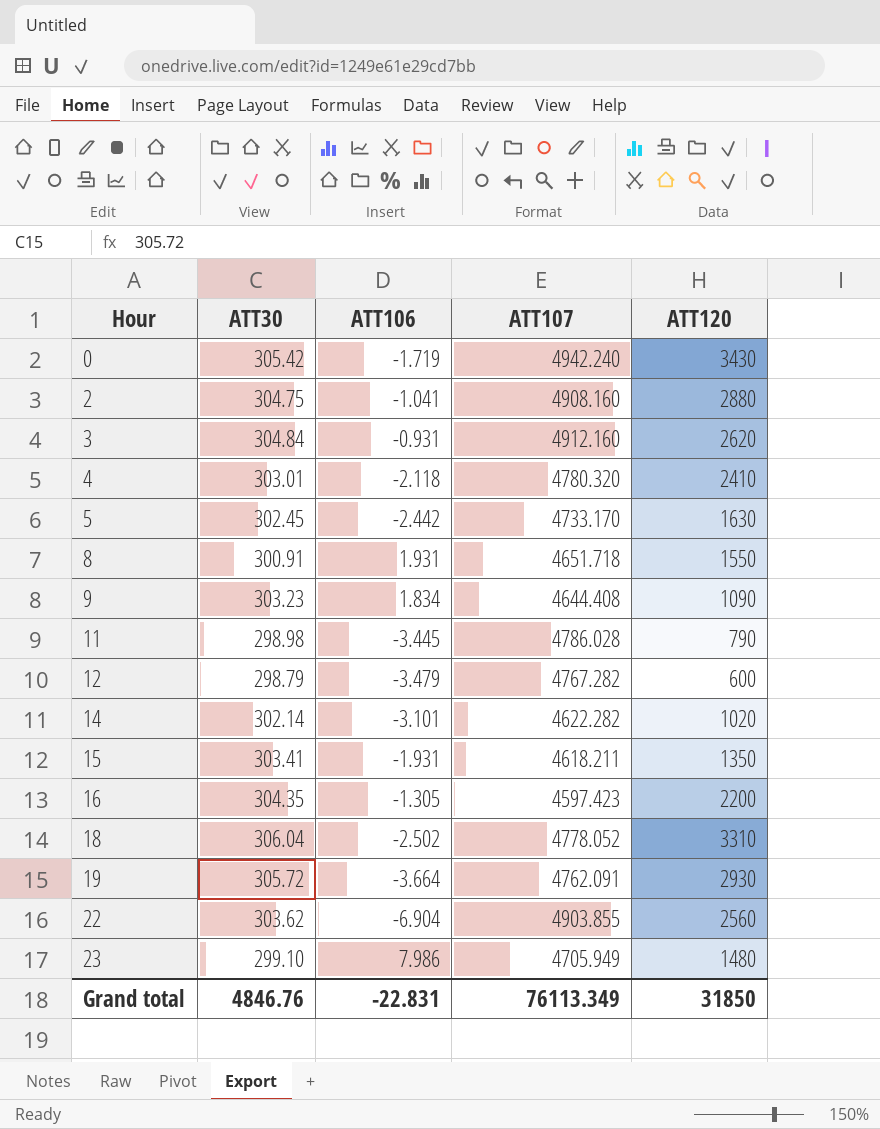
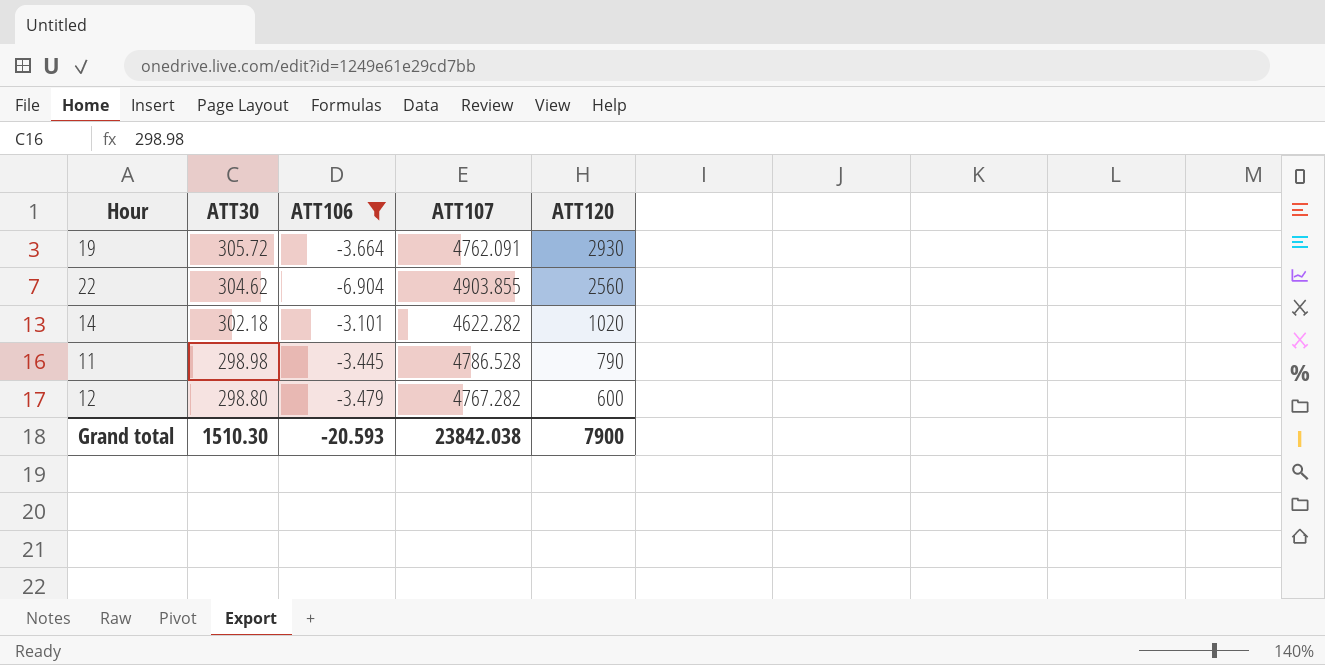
filter: none -> ATT106 <= -3.101
row order: Hour ascending -> ATT30 descending
22 | ATT30: 303.62 -> 304.62
14 | ATT30: 302.14 -> 302.18
11 | ATT107: 4786.028 -> 4786.528
12 | ATT30: 298.79 -> 298.80
Grand total | ATT30: 4846.76 -> 1510.30
Grand total | ATT106: -22.831 -> -20.593
Grand total | ATT107: 76113.349 -> 23842.038
Grand total | ATT120: 31850 -> 7900

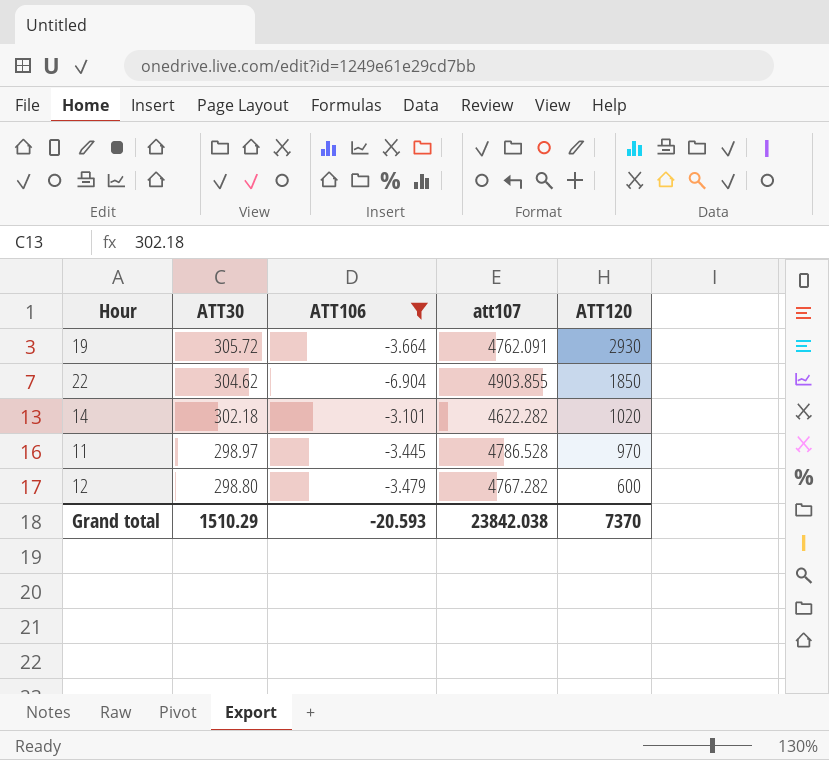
column name: ATT107 -> att107
22 | ATT120: 2560 -> 1850
11 | ATT30: 298.98 -> 298.97
11 | ATT120: 790 -> 970
Grand total | ATT30: 1510.30 -> 1510.29
Grand total | ATT120: 7900 -> 7370

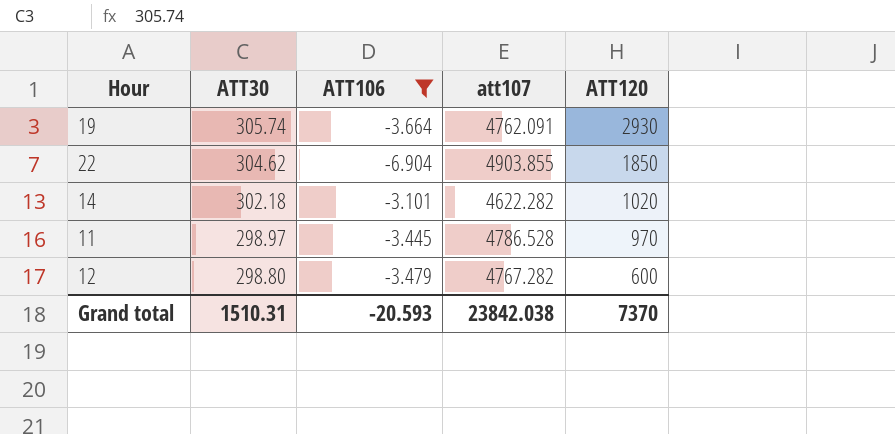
19 | ATT30: 305.72 -> 305.74
Grand total | ATT30: 1510.29 -> 1510.31

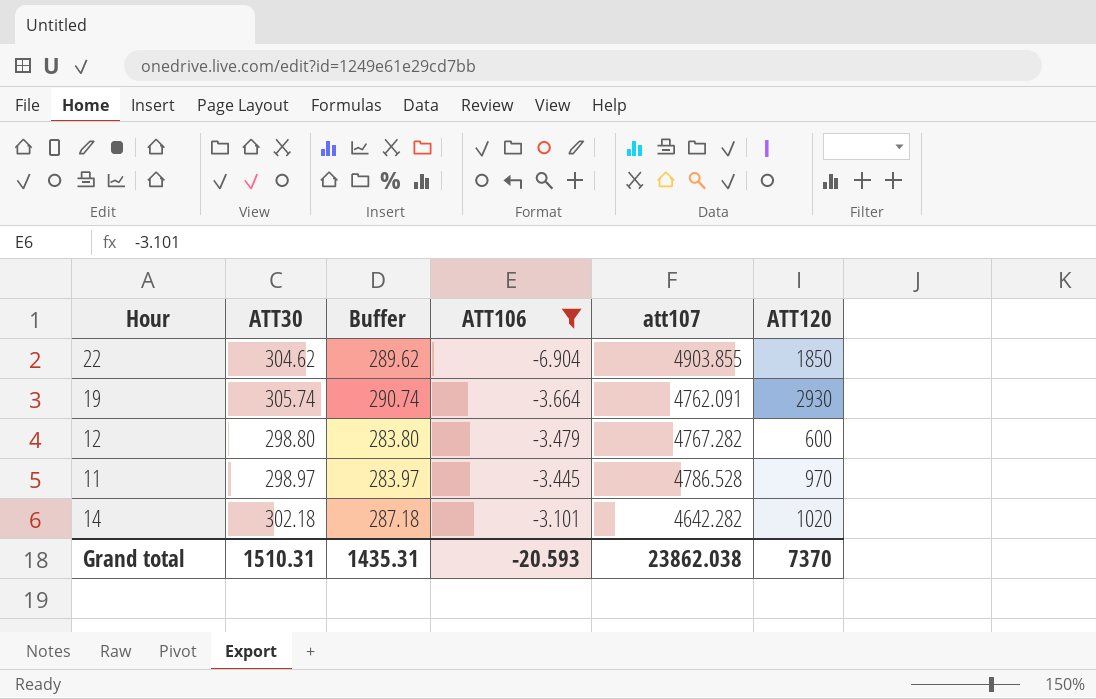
row order: ATT30 descending -> ATT106 ascending
column Buffer | formula: none -> [ATT30] - 15
14 | att107: 4622.282 -> 4642.282
Grand total | att107: 23842.038 -> 23862.038

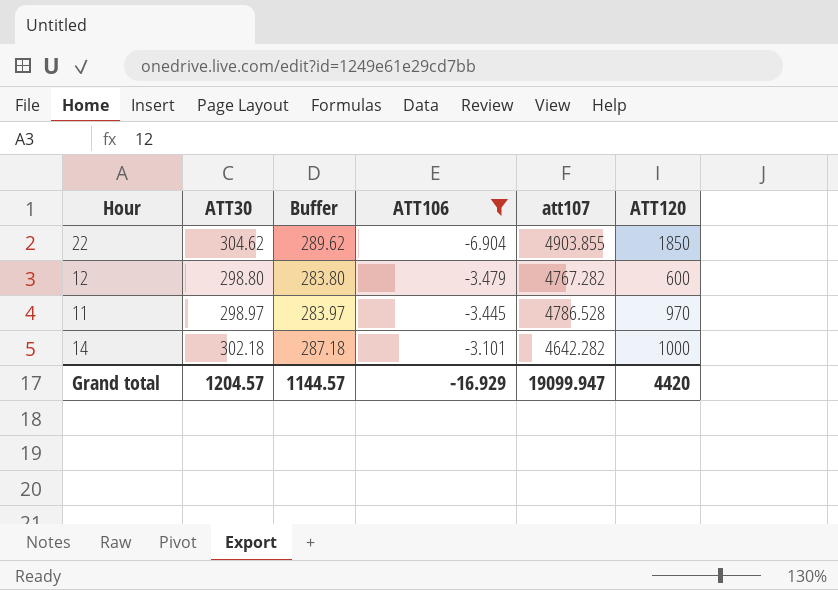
row 19: 305.74 | 290.74 | -3.664 | 4762.091 | 2930 -> none
14 | ATT120: 1020 -> 1000
Grand total | ATT30: 1510.31 -> 1204.57
Grand total | Buffer: 1435.31 -> 1144.57
Grand total | ATT106: -20.593 -> -16.929
Grand total | att107: 23862.038 -> 19099.947
Grand total | ATT120: 7370 -> 4420

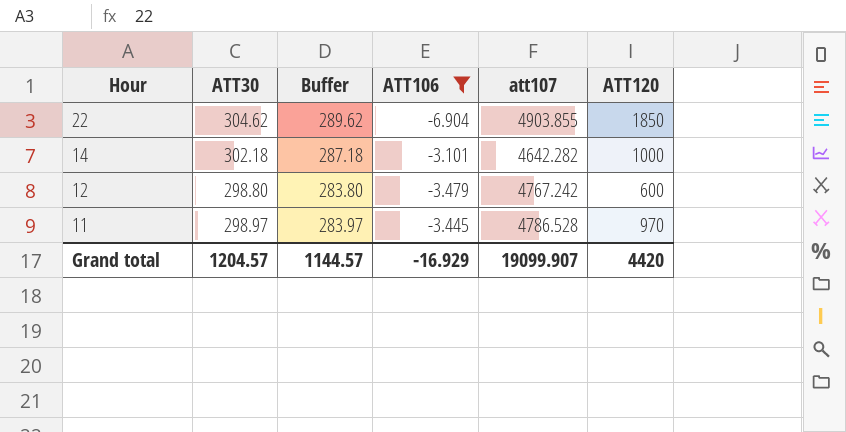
row order: ATT106 ascending -> Hour descending
12 | att107: 4767.282 -> 4767.242
Grand total | att107: 19099.947 -> 19099.907

